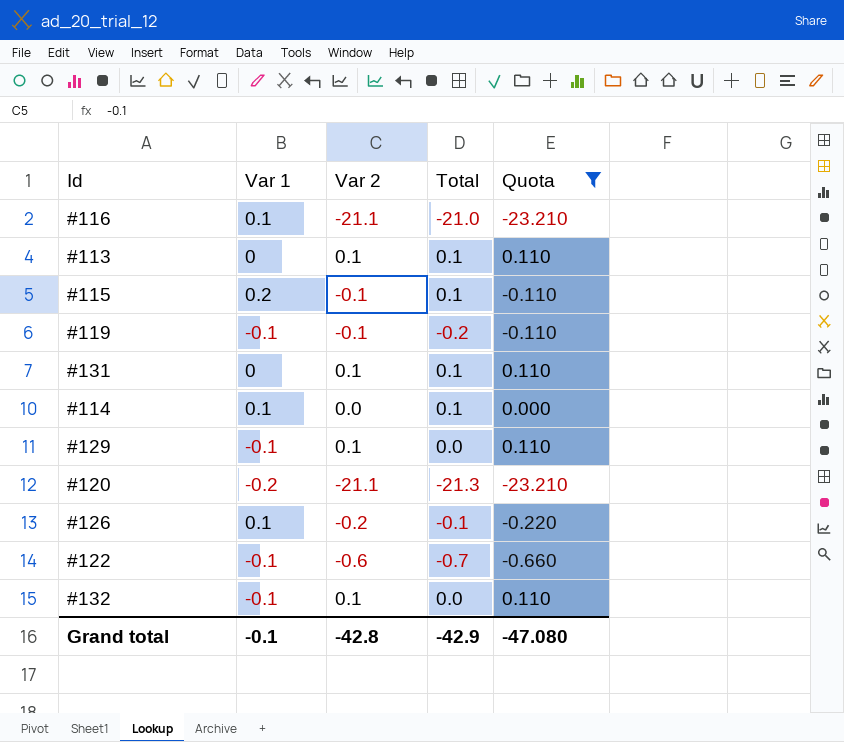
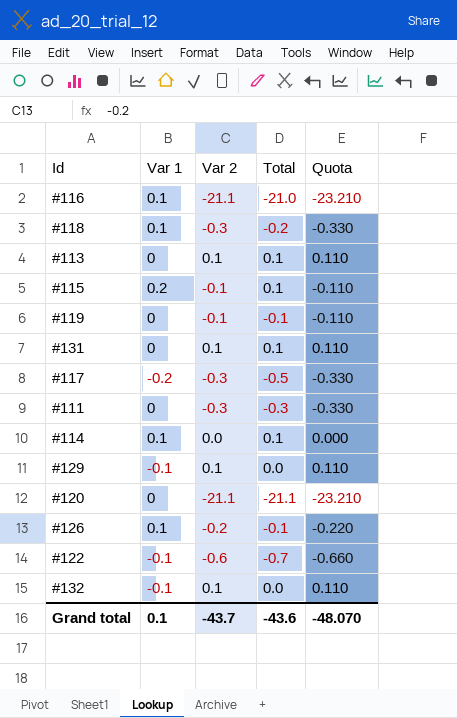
filter: Quota != -0.330 -> none
#119 | Var 1: -0.1 -> 0
#119 | Total: -0.2 -> -0.1
#120 | Var 1: -0.2 -> 0
#120 | Total: -21.3 -> -21.1
Grand total | Var 1: -0.1 -> 0.1
Grand total | Var 2: -42.8 -> -43.7
Grand total | Total: -42.9 -> -43.6
Grand total | Quota: -47.080 -> -48.070

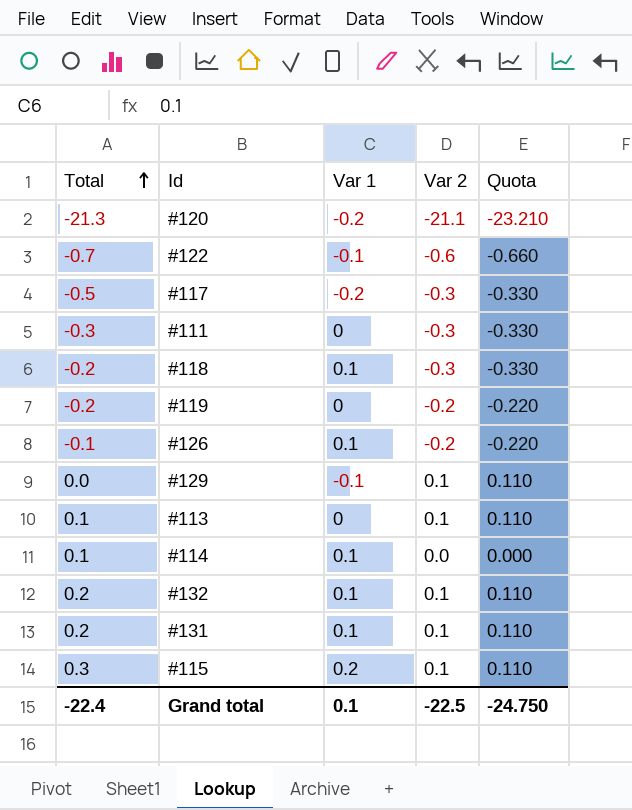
row order: none -> Total ascending
column Total | position: 4 -> 1
row #116: 0.1 | -21.1 | -21.0 | -23.210 -> none
#120 | Total: -21.1 -> -21.3
#120 | Var 1: 0 -> -0.2
#119 | Total: -0.1 -> -0.2
#119 | Var 2: -0.1 -> -0.2
#119 | Quota: -0.110 -> -0.220
#132 | Total: 0.0 -> 0.2
#132 | Var 1: -0.1 -> 0.1
#131 | Total: 0.1 -> 0.2
#131 | Var 1: 0 -> 0.1
#115 | Total: 0.1 -> 0.3
#115 | Var 2: -0.1 -> 0.1
#115 | Quota: -0.110 -> 0.110
Grand total | Total: -43.6 -> -22.4
Grand total | Var 2: -43.7 -> -22.5
Grand total | Quota: -48.070 -> -24.750

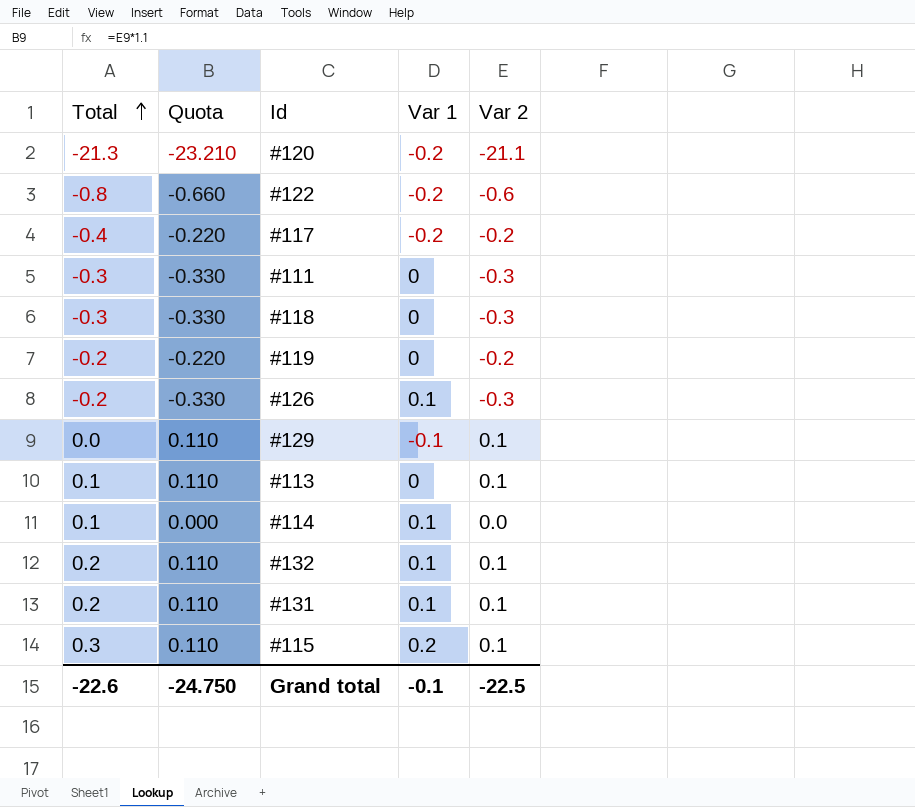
column Quota | position: 5 -> 2
#122 | Total: -0.7 -> -0.8
#122 | Var 1: -0.1 -> -0.2
#117 | Total: -0.5 -> -0.4
#117 | Quota: -0.330 -> -0.220
#117 | Var 2: -0.3 -> -0.2
#118 | Total: -0.2 -> -0.3
#118 | Var 1: 0.1 -> 0
#126 | Total: -0.1 -> -0.2
#126 | Quota: -0.220 -> -0.330
#126 | Var 2: -0.2 -> -0.3
Grand total | Total: -22.4 -> -22.6
Grand total | Var 1: 0.1 -> -0.1

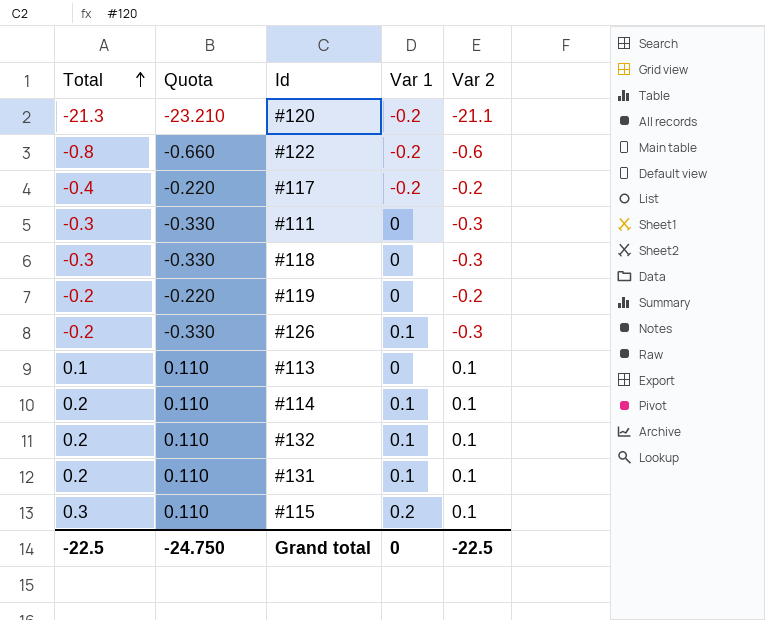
row #129: 0.0 | 0.110 | -0.1 | 0.1 -> none
#114 | Total: 0.1 -> 0.2
#114 | Quota: 0.000 -> 0.110
#114 | Var 2: 0.0 -> 0.1
Grand total | Total: -22.6 -> -22.5
Grand total | Var 1: -0.1 -> 0

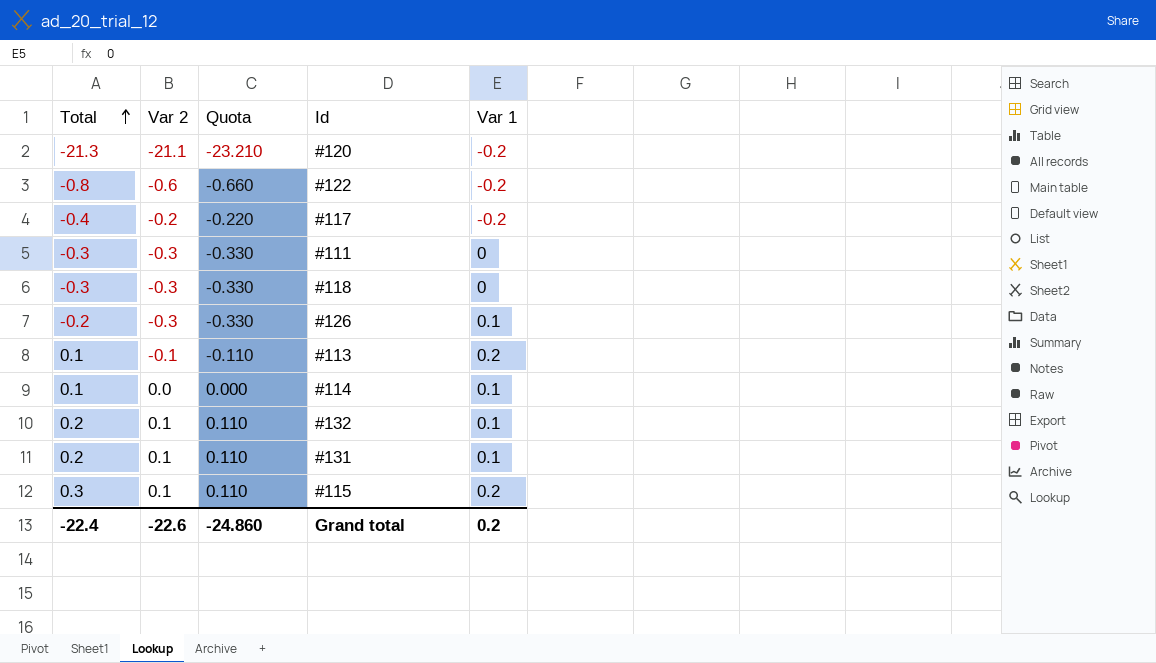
column Var 2 | position: 5 -> 2
row #119: -0.2 | -0.220 | 0 | -0.2 -> none
#113 | Var 2: 0.1 -> -0.1
#113 | Quota: 0.110 -> -0.110
#113 | Var 1: 0 -> 0.2
#114 | Total: 0.2 -> 0.1
#114 | Var 2: 0.1 -> 0.0
#114 | Quota: 0.110 -> 0.000
Grand total | Total: -22.5 -> -22.4
Grand total | Var 2: -22.5 -> -22.6
Grand total | Quota: -24.750 -> -24.860
Grand total | Var 1: 0 -> 0.2

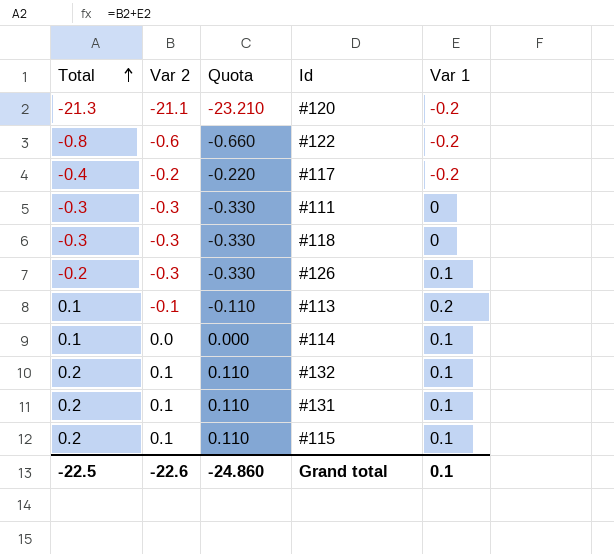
#115 | Total: 0.3 -> 0.2
#115 | Var 1: 0.2 -> 0.1
Grand total | Total: -22.4 -> -22.5
Grand total | Var 1: 0.2 -> 0.1

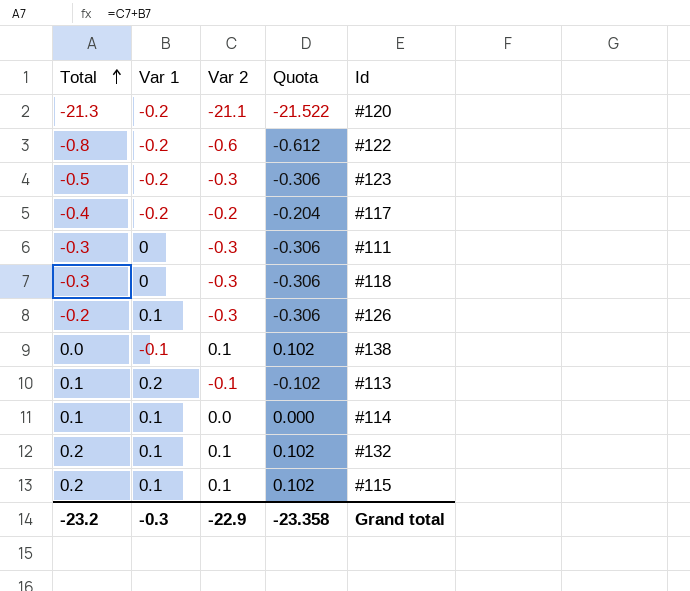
column Var 1 | position: 5 -> 2
column Quota | formula: [Var 2] * 1.1 -> [Var 2] * 1.02
row #131: 0.2 | 0.1 | 0.110 | 0.1 -> none
row #123: none -> -0.5 | -0.2 | -0.3 | -0.306
row #138: none -> 0.0 | -0.1 | 0.1 | 0.102
Grand total | Total: -22.5 -> -23.2
Grand total | Var 1: 0.1 -> -0.3
Grand total | Var 2: -22.6 -> -22.9
Grand total | Quota: -24.860 -> -23.358

